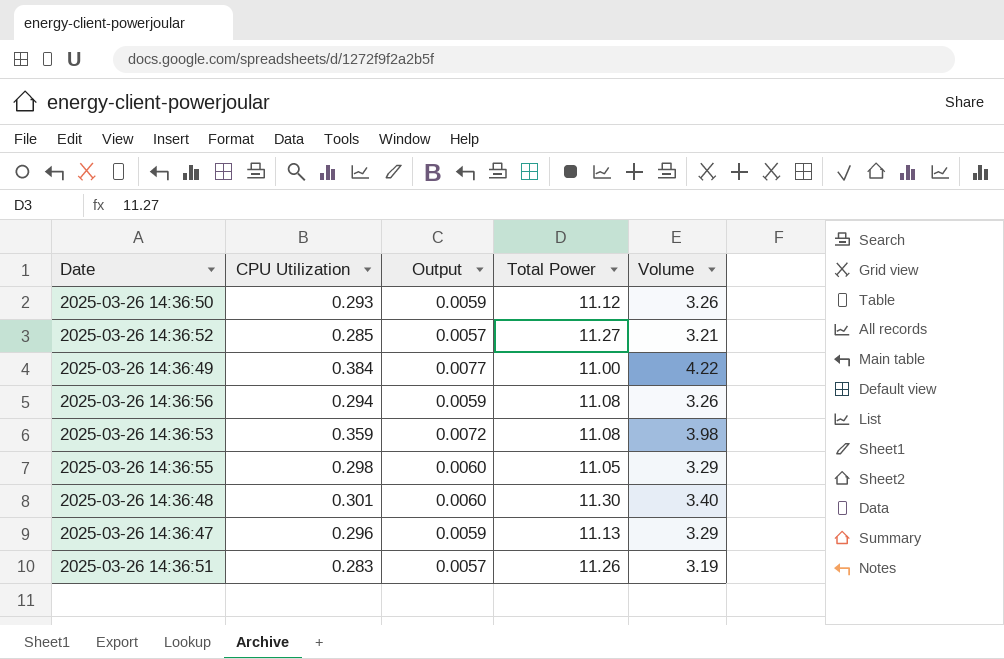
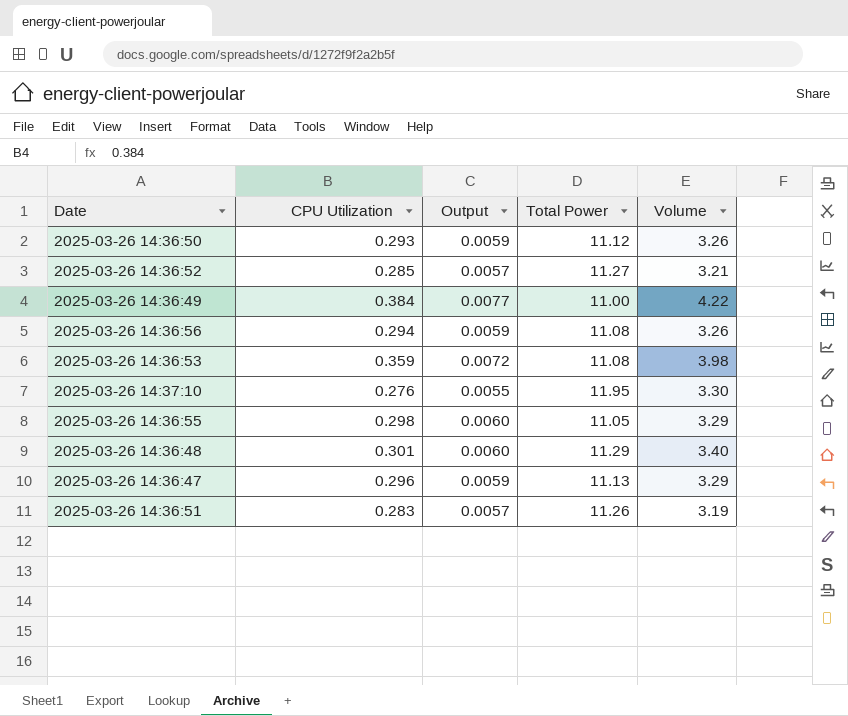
row 2025-03-26 14:37:10: none -> 0.276 | 0.0055 | 11.95 | 3.30
2025-03-26 14:36:48 | Total Power: 11.30 -> 11.29

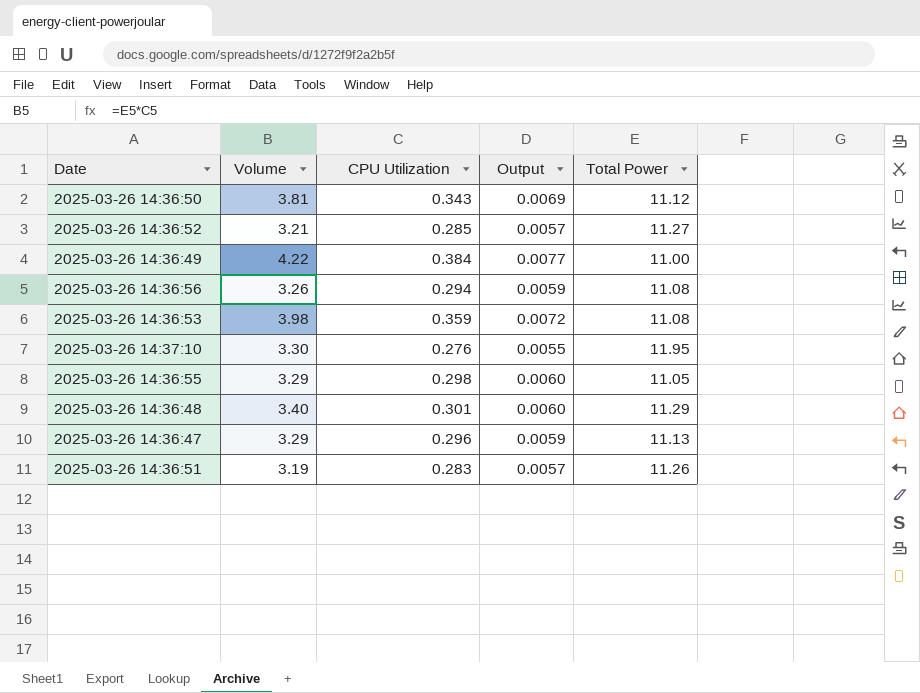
column Volume | position: 5 -> 2
2025-03-26 14:36:50 | Volume: 3.26 -> 3.81
2025-03-26 14:36:50 | CPU Utilization: 0.293 -> 0.343
2025-03-26 14:36:50 | Output: 0.0059 -> 0.0069

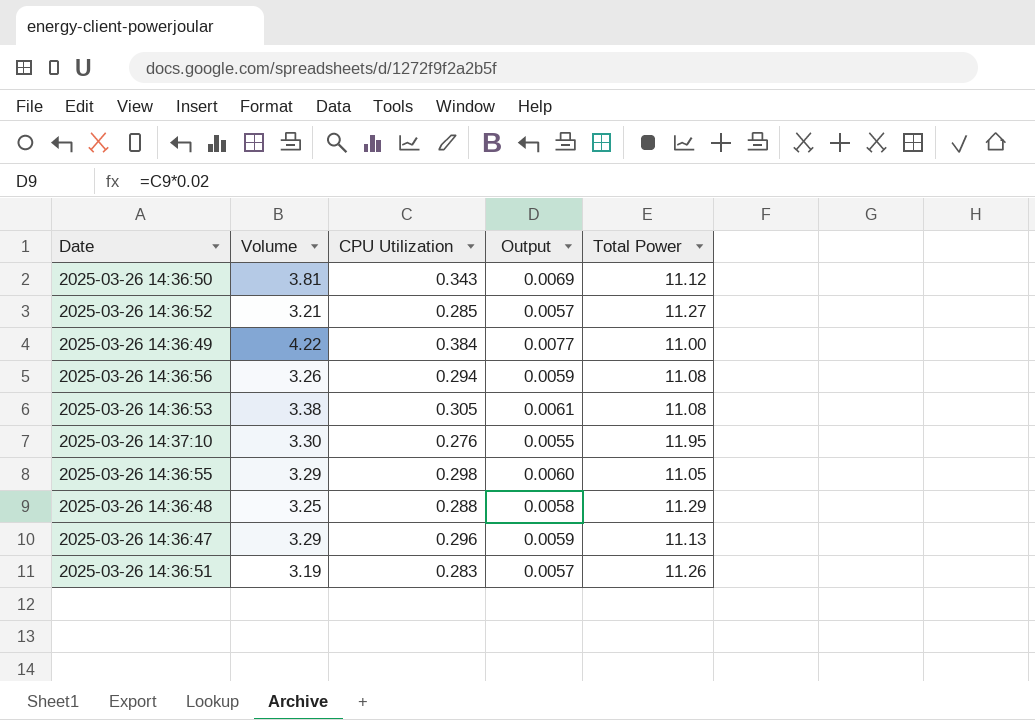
2025-03-26 14:36:53 | Volume: 3.98 -> 3.38
2025-03-26 14:36:53 | CPU Utilization: 0.359 -> 0.305
2025-03-26 14:36:53 | Output: 0.0072 -> 0.0061
2025-03-26 14:36:48 | Volume: 3.40 -> 3.25
2025-03-26 14:36:48 | CPU Utilization: 0.301 -> 0.288
2025-03-26 14:36:48 | Output: 0.0060 -> 0.0058

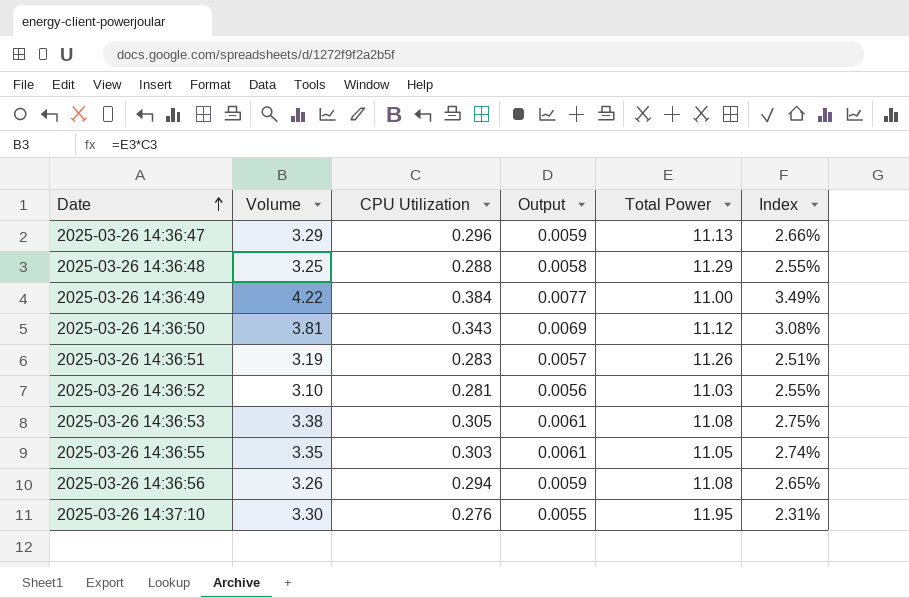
row order: none -> Date ascending
column Index | formula: none -> [CPU Utilization] / [Total Power]
2025-03-26 14:36:52 | Volume: 3.21 -> 3.10
2025-03-26 14:36:52 | CPU Utilization: 0.285 -> 0.281
2025-03-26 14:36:52 | Output: 0.0057 -> 0.0056
2025-03-26 14:36:52 | Total Power: 11.27 -> 11.03
2025-03-26 14:36:55 | Volume: 3.29 -> 3.35
2025-03-26 14:36:55 | CPU Utilization: 0.298 -> 0.303
2025-03-26 14:36:55 | Output: 0.0060 -> 0.0061

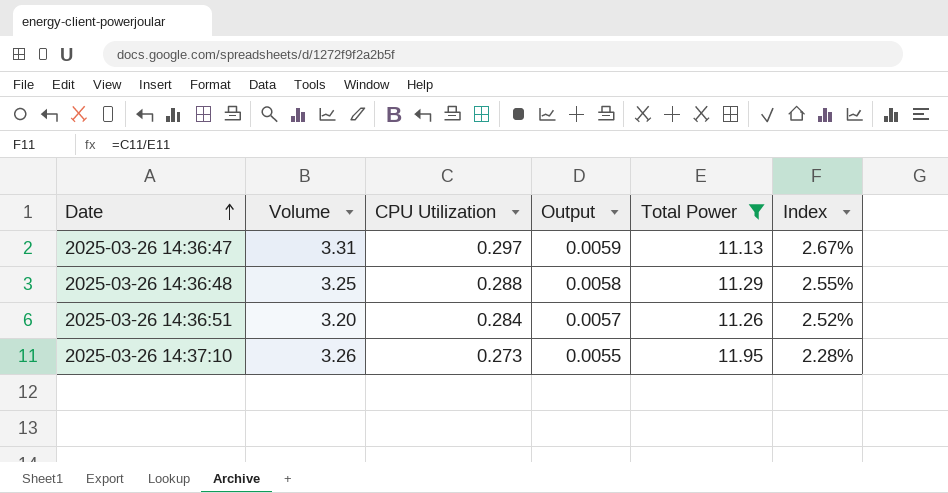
filter: none -> Total Power >= 11.13
2025-03-26 14:36:47 | Volume: 3.29 -> 3.31
2025-03-26 14:36:47 | CPU Utilization: 0.296 -> 0.297
2025-03-26 14:36:47 | Index: 2.66% -> 2.67%
2025-03-26 14:36:51 | Volume: 3.19 -> 3.20
2025-03-26 14:36:51 | CPU Utilization: 0.283 -> 0.284
2025-03-26 14:36:51 | Index: 2.51% -> 2.52%
2025-03-26 14:37:10 | Volume: 3.30 -> 3.26
2025-03-26 14:37:10 | CPU Utilization: 0.276 -> 0.273
2025-03-26 14:37:10 | Index: 2.31% -> 2.28%

